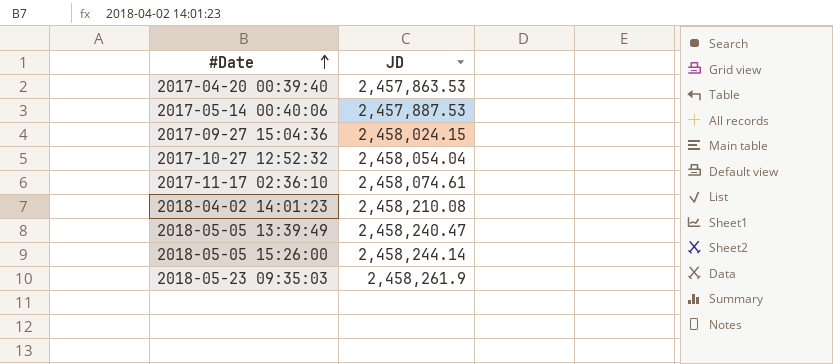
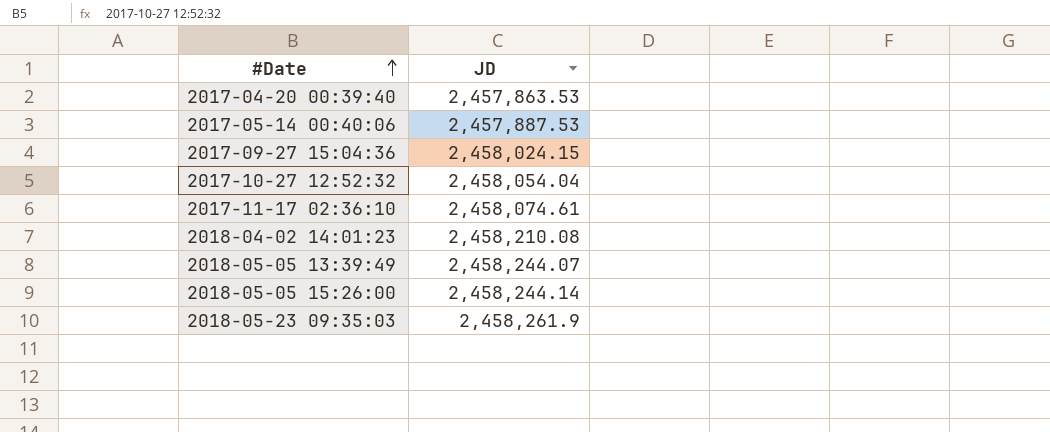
2018-05-05 13:39:49 | JD: 2,458,240.47 -> 2,458,244.07

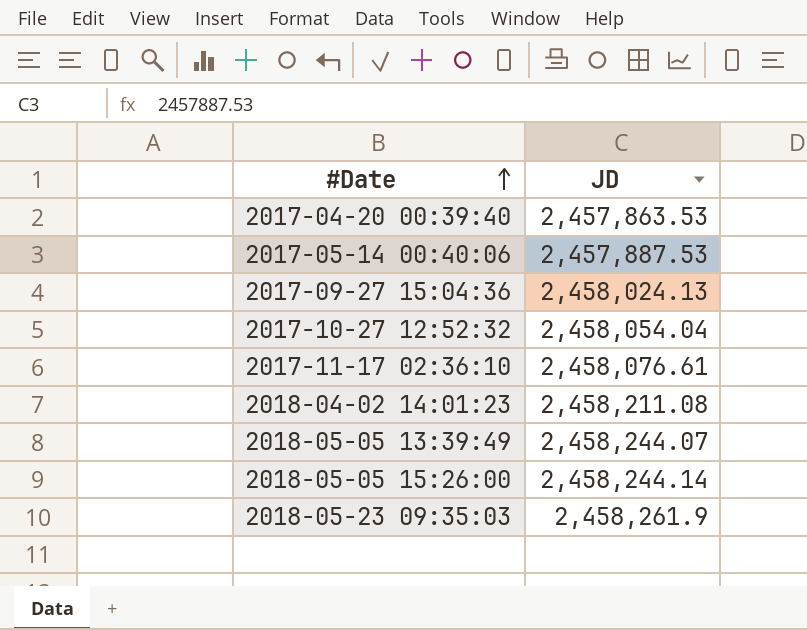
2017-09-27 15:04:36 | JD: 2,458,024.15 -> 2,458,024.13
2017-11-17 02:36:10 | JD: 2,458,074.61 -> 2,458,076.61
2018-04-02 14:01:23 | JD: 2,458,210.08 -> 2,458,211.08

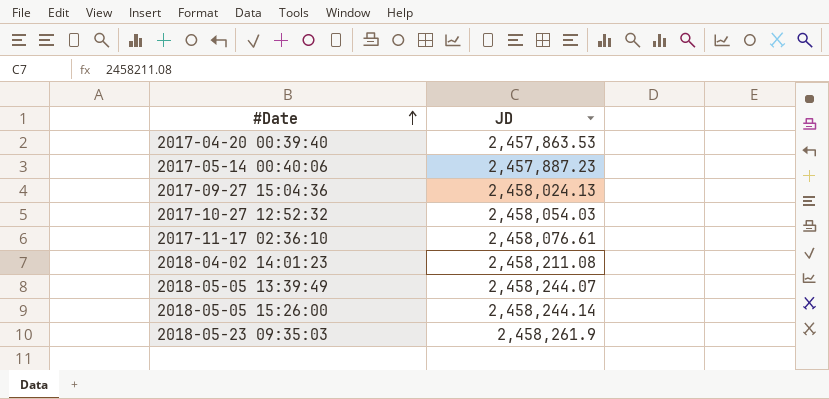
2017-05-14 00:40:06 | JD: 2,457,887.53 -> 2,457,887.23
2017-10-27 12:52:32 | JD: 2,458,054.04 -> 2,458,054.03

